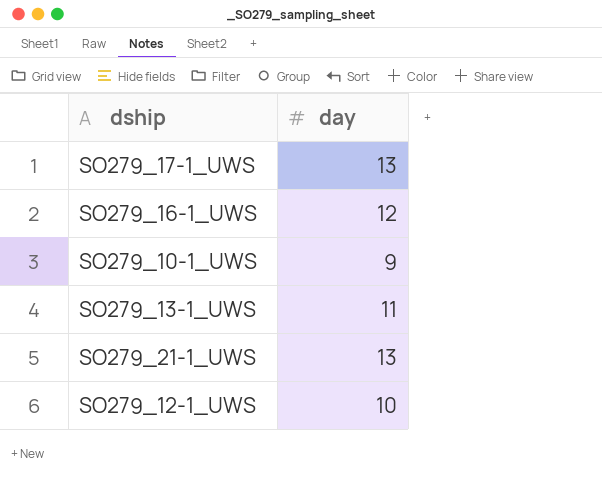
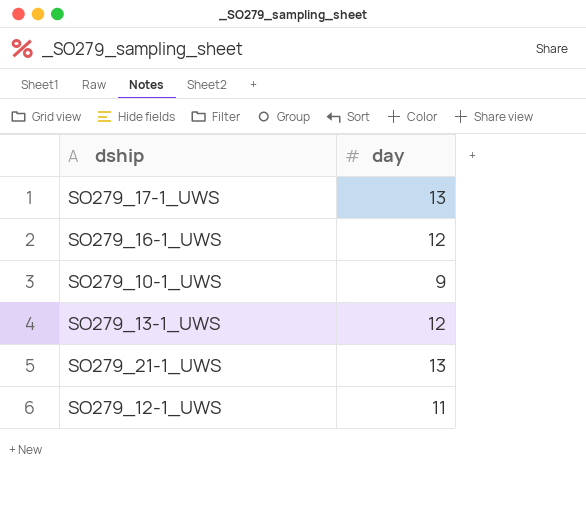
SO279_13-1_UWS | day: 11 -> 12
SO279_12-1_UWS | day: 10 -> 11

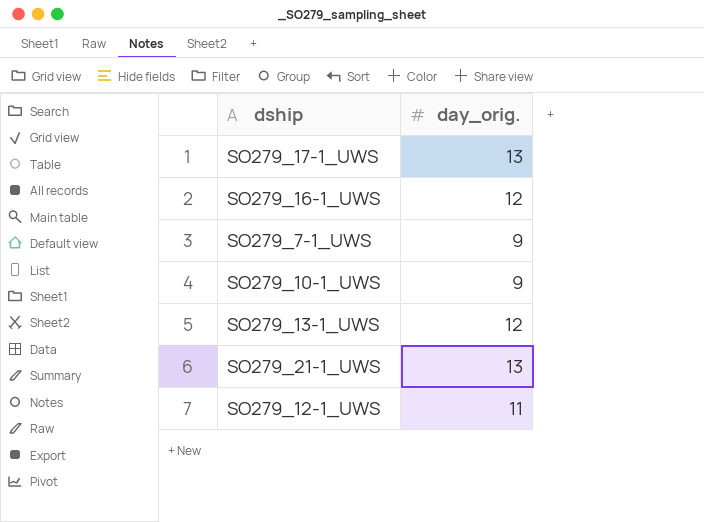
column name: day -> day_orig.
row SO279_7-1_UWS: none -> 9

